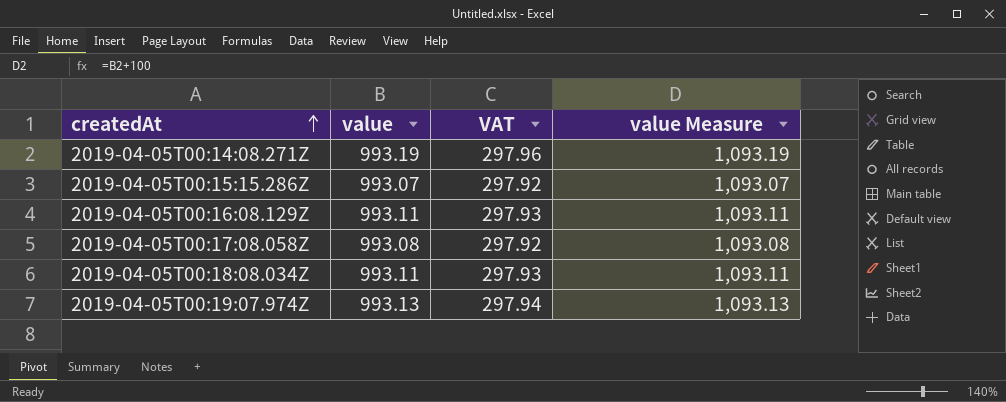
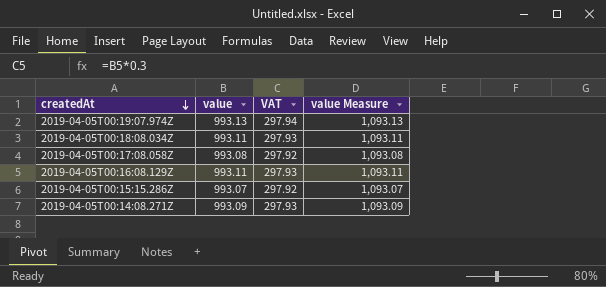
row order: createdAt ascending -> createdAt descending
2019-04-05T00:14:08.271Z | value: 993.19 -> 993.09
2019-04-05T00:14:08.271Z | VAT: 297.96 -> 297.93
2019-04-05T00:14:08.271Z | value Measure: 1,093.19 -> 1,093.09

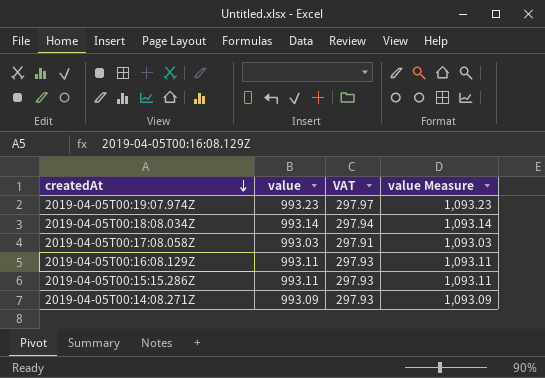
2019-04-05T00:19:07.974Z | value: 993.13 -> 993.23
2019-04-05T00:19:07.974Z | VAT: 297.94 -> 297.97
2019-04-05T00:19:07.974Z | value Measure: 1,093.13 -> 1,093.23
2019-04-05T00:18:08.034Z | value: 993.11 -> 993.14
2019-04-05T00:18:08.034Z | VAT: 297.93 -> 297.94
2019-04-05T00:18:08.034Z | value Measure: 1,093.11 -> 1,093.14
2019-04-05T00:17:08.058Z | value: 993.08 -> 993.03
2019-04-05T00:17:08.058Z | VAT: 297.92 -> 297.91
2019-04-05T00:17:08.058Z | value Measure: 1,093.08 -> 1,093.03
2019-04-05T00:15:15.286Z | value: 993.07 -> 993.11
2019-04-05T00:15:15.286Z | VAT: 297.92 -> 297.93
2019-04-05T00:15:15.286Z | value Measure: 1,093.07 -> 1,093.11

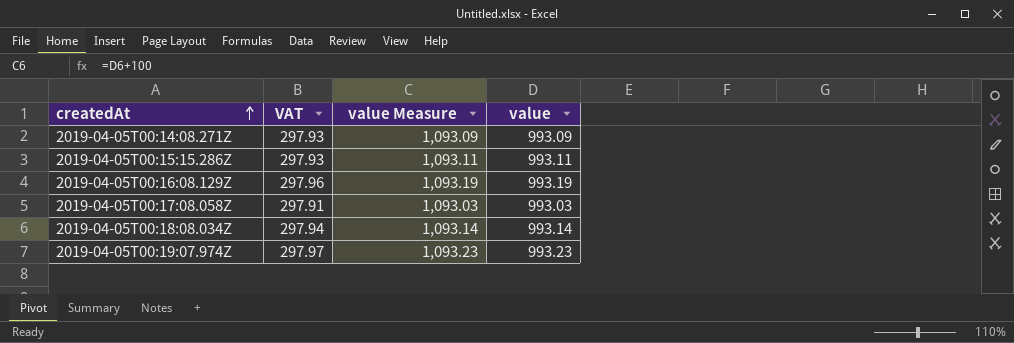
row order: createdAt descending -> createdAt ascending
column value | position: 2 -> 4
2019-04-05T00:16:08.129Z | VAT: 297.93 -> 297.96
2019-04-05T00:16:08.129Z | value Measure: 1,093.11 -> 1,093.19
2019-04-05T00:16:08.129Z | value: 993.11 -> 993.19

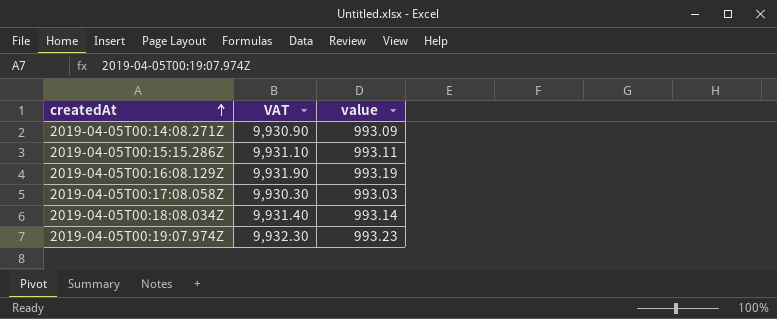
column value Measure | formula: [value] + 100 -> none
column VAT | formula: [value] * 0.3 -> [value] * 10

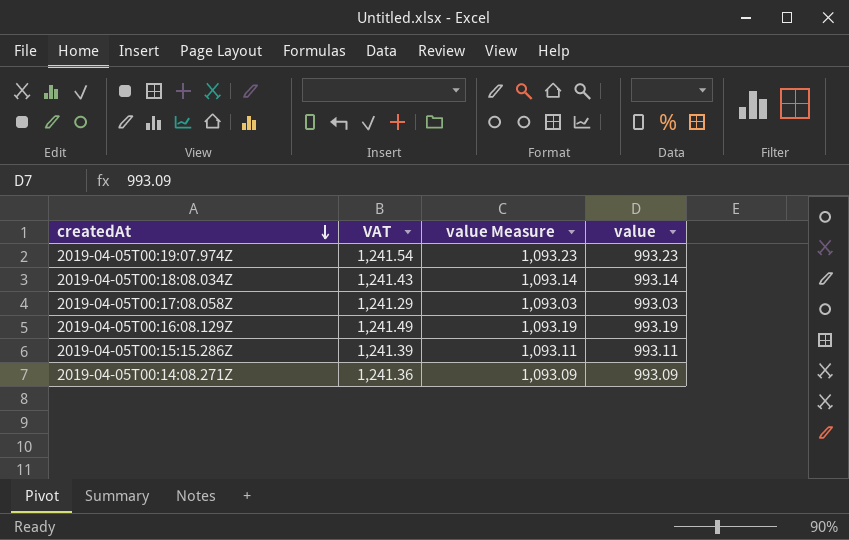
row order: createdAt ascending -> createdAt descending
column VAT | formula: [value] * 10 -> [value] * 1.25
column value Measure | formula: none -> [value] + 100

